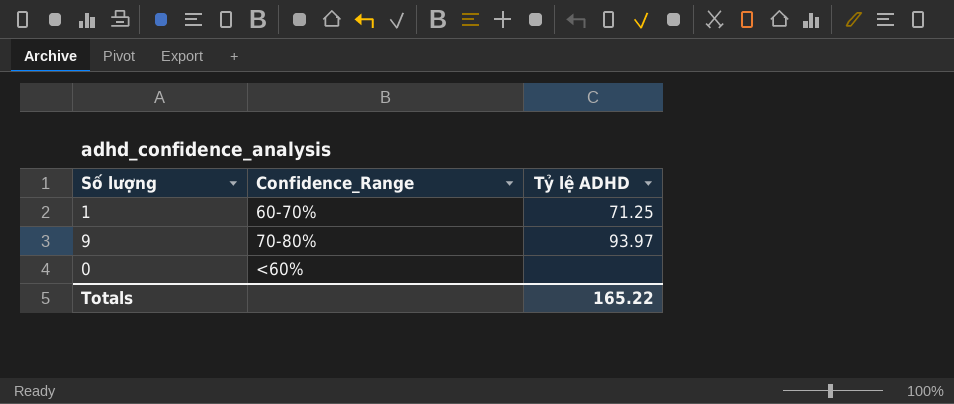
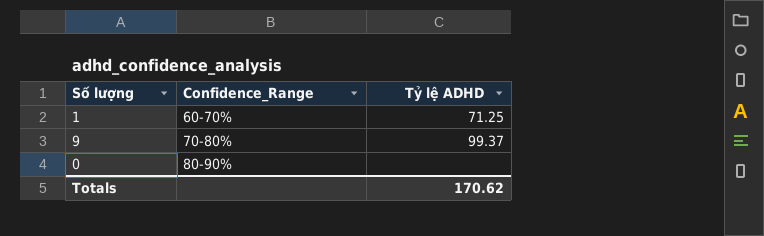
9 | Tỷ lệ ADHD: 93.97 -> 99.37
0 | Confidence_Range: <60% -> 80-90%
Totals | Tỷ lệ ADHD: 165.22 -> 170.62

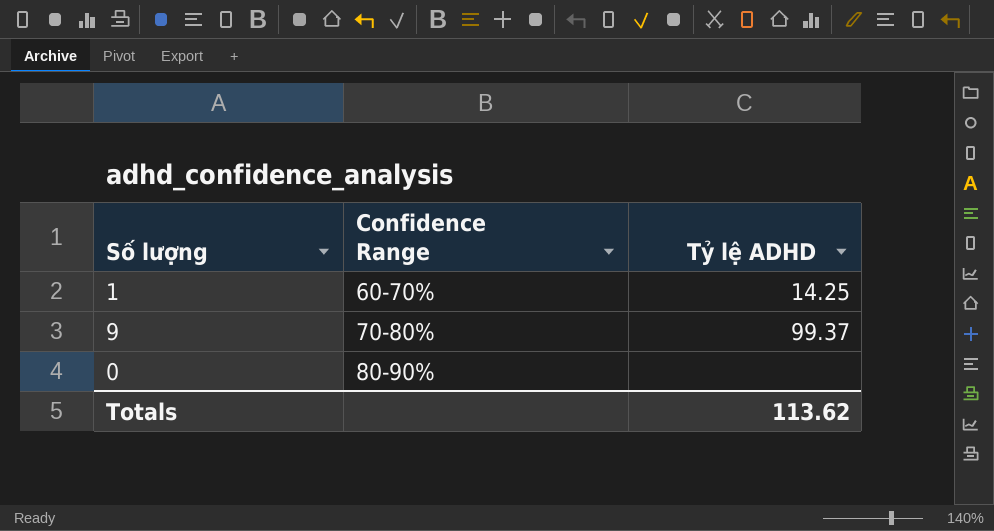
column name: Confidence_Range -> Confidence Range
1 | Tỷ lệ ADHD: 71.25 -> 14.25
Totals | Tỷ lệ ADHD: 170.62 -> 113.62

